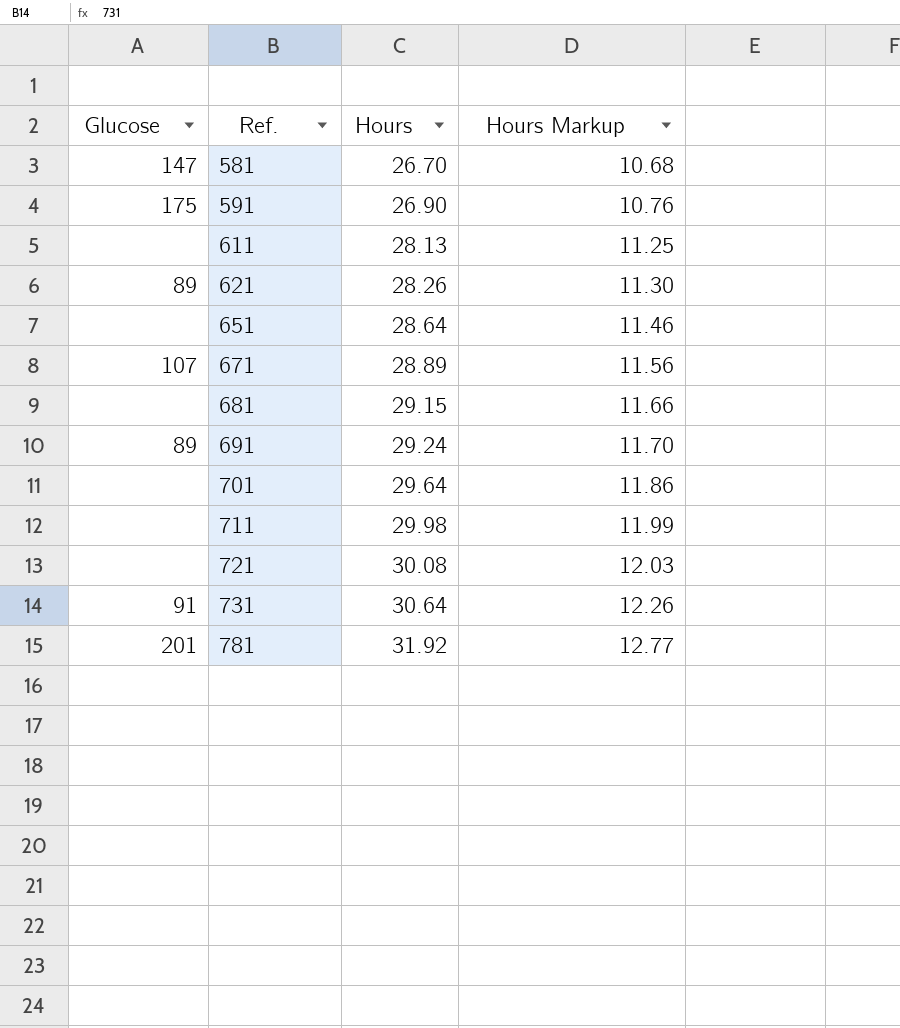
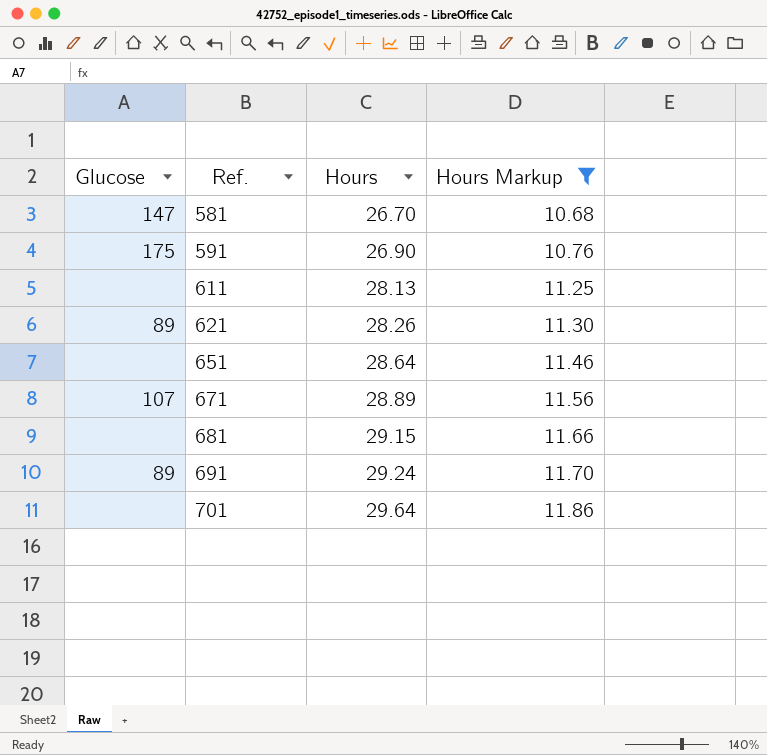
filter: none -> Hours Markup <= 11.86

